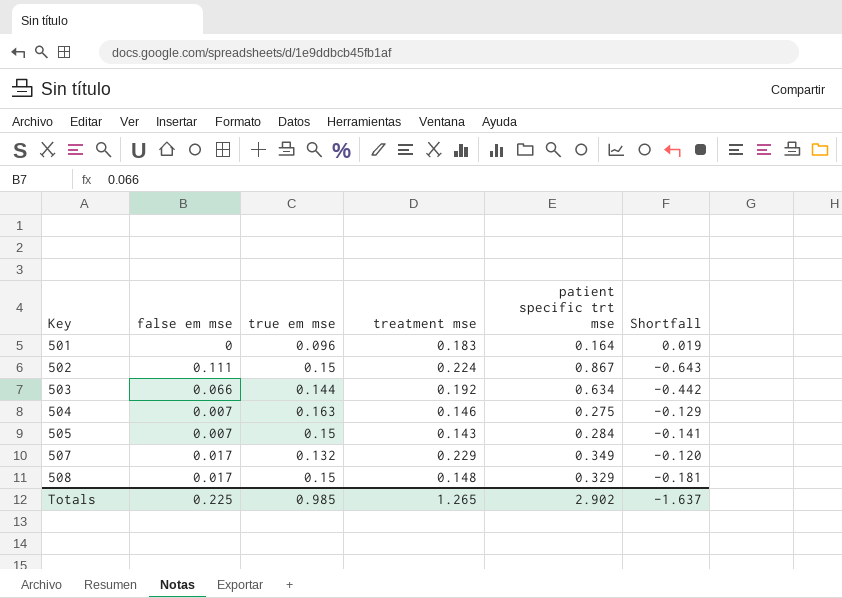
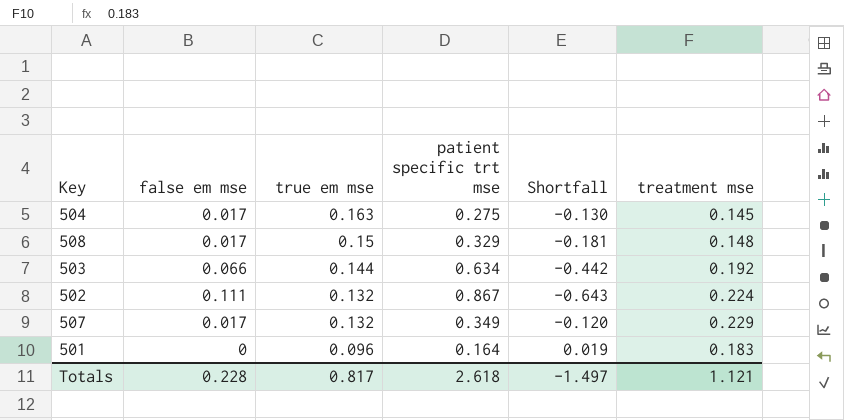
row order: Key ascending -> true em mse descending
column treatment mse | position: 4 -> 6
row 505: 0.007 | 0.15 | 0.143 | 0.284 | -0.141 -> none
504 | false em mse: 0.007 -> 0.017
504 | Shortfall: -0.129 -> -0.130
504 | treatment mse: 0.146 -> 0.145
502 | true em mse: 0.15 -> 0.132
Totals | false em mse: 0.225 -> 0.228
Totals | true em mse: 0.985 -> 0.817
Totals | patient specific trt mse: 2.902 -> 2.618
Totals | Shortfall: -1.637 -> -1.497
Totals | treatment mse: 1.265 -> 1.121

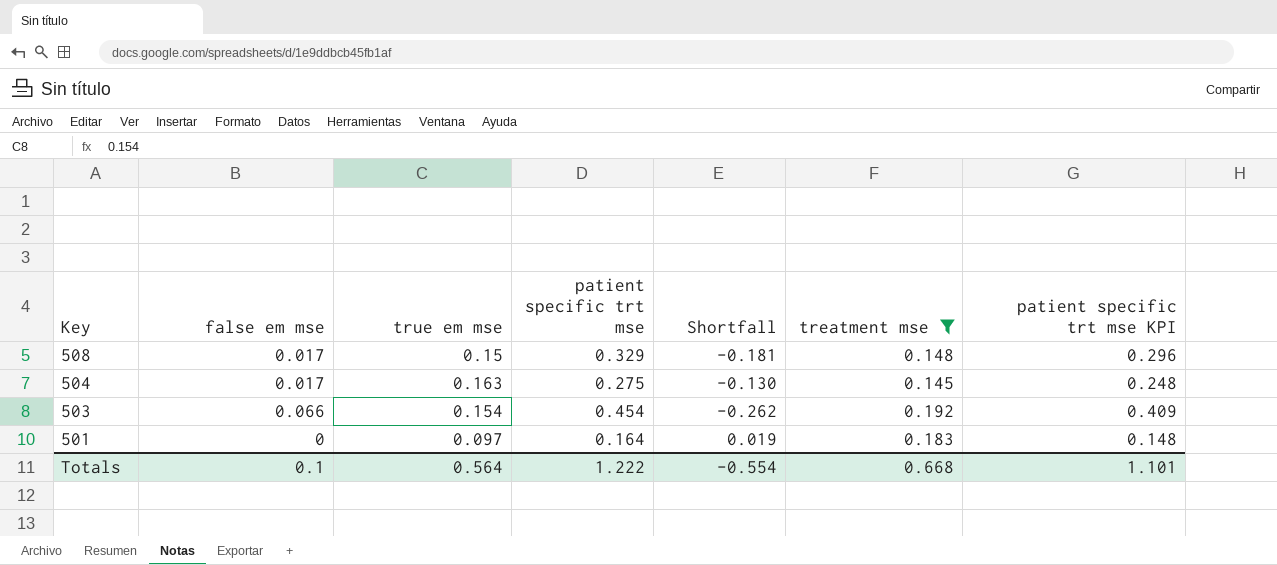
filter: none -> treatment mse <= 0.192
row order: true em mse descending -> Key descending
column patient specific trt mse KPI | formula: none -> [patient specific trt mse] * 0.9
503 | true em mse: 0.144 -> 0.154
503 | patient specific trt mse: 0.634 -> 0.454
503 | Shortfall: -0.442 -> -0.262
501 | true em mse: 0.096 -> 0.097
Totals | false em mse: 0.228 -> 0.1
Totals | true em mse: 0.817 -> 0.564
Totals | patient specific trt mse: 2.618 -> 1.222
Totals | Shortfall: -1.497 -> -0.554
Totals | treatment mse: 1.121 -> 0.668

